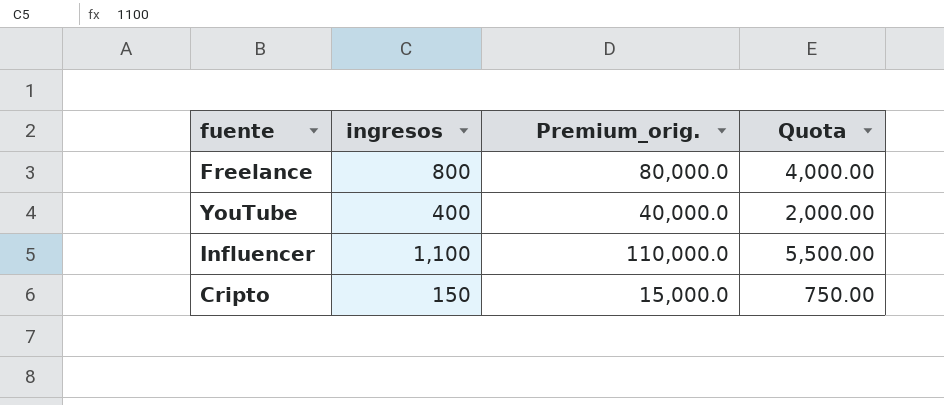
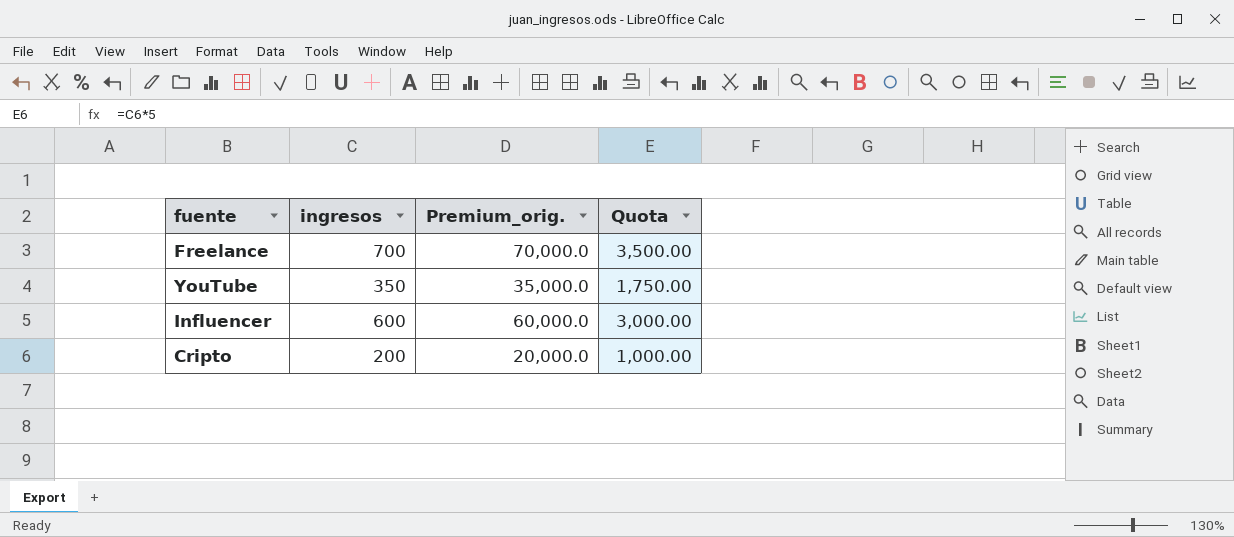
Freelance | ingresos: 800 -> 700
Freelance | Premium_orig.: 80,000.0 -> 70,000.0
Freelance | Quota: 4,000.00 -> 3,500.00
YouTube | ingresos: 400 -> 350
YouTube | Premium_orig.: 40,000.0 -> 35,000.0
YouTube | Quota: 2,000.00 -> 1,750.00
Influencer | ingresos: 1,100 -> 600
Influencer | Premium_orig.: 110,000.0 -> 60,000.0
Influencer | Quota: 5,500.00 -> 3,000.00
Cripto | ingresos: 150 -> 200
Cripto | Premium_orig.: 15,000.0 -> 20,000.0
Cripto | Quota: 750.00 -> 1,000.00

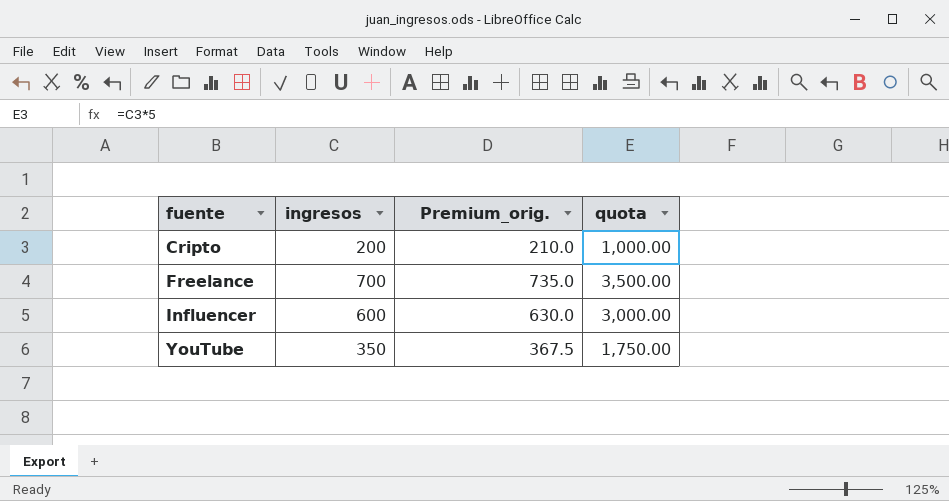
row order: none -> fuente ascending
column Premium_orig. | formula: [ingresos] * 100 -> [ingresos] * 1.05
column name: Quota -> quota

